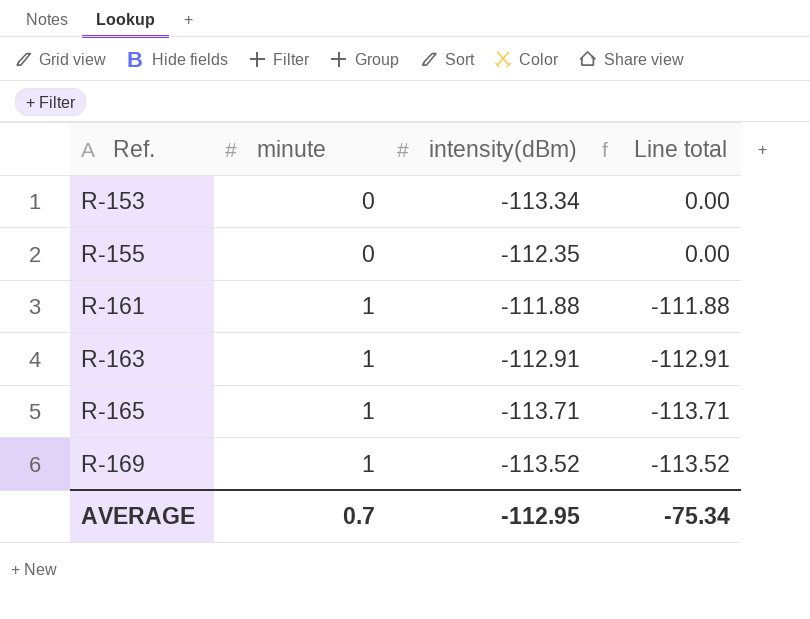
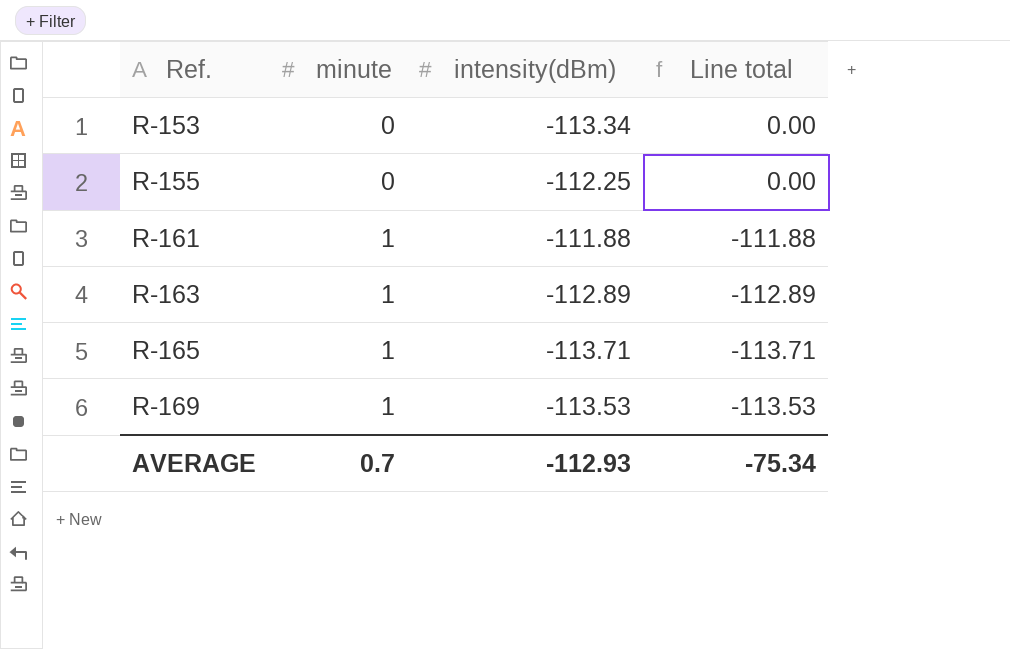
R-155 | intensity(dBm): -112.35 -> -112.25
R-163 | intensity(dBm): -112.91 -> -112.89
R-163 | Line total: -112.91 -> -112.89
R-169 | intensity(dBm): -113.52 -> -113.53
R-169 | Line total: -113.52 -> -113.53
AVERAGE | intensity(dBm): -112.95 -> -112.93

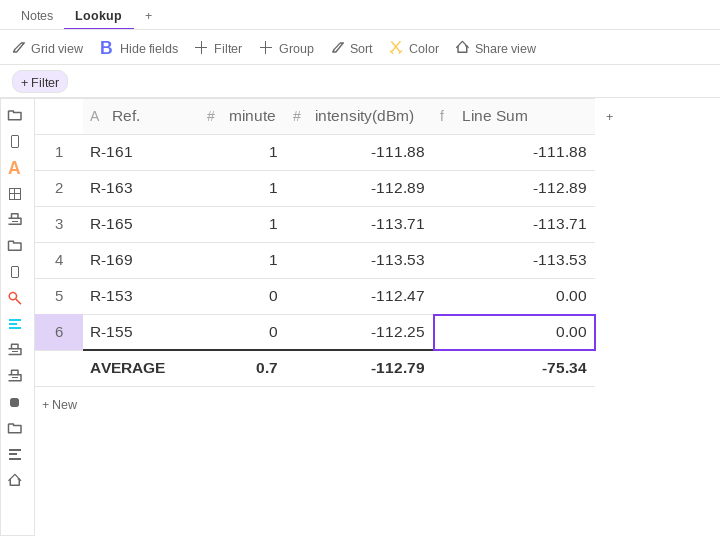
row order: Ref. ascending -> minute descending
column name: Line total -> Line Sum
R-153 | intensity(dBm): -113.34 -> -112.47
AVERAGE | intensity(dBm): -112.93 -> -112.79

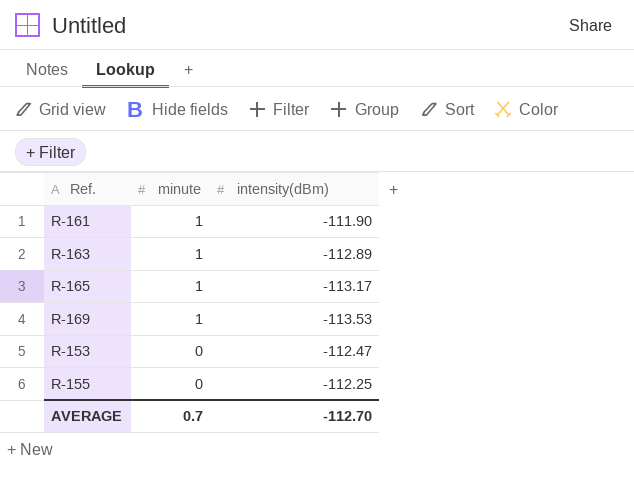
column Line Sum | formula: [minute] * [intensity(dBm)] -> none
R-161 | intensity(dBm): -111.88 -> -111.90
R-165 | intensity(dBm): -113.71 -> -113.17
AVERAGE | intensity(dBm): -112.79 -> -112.70

